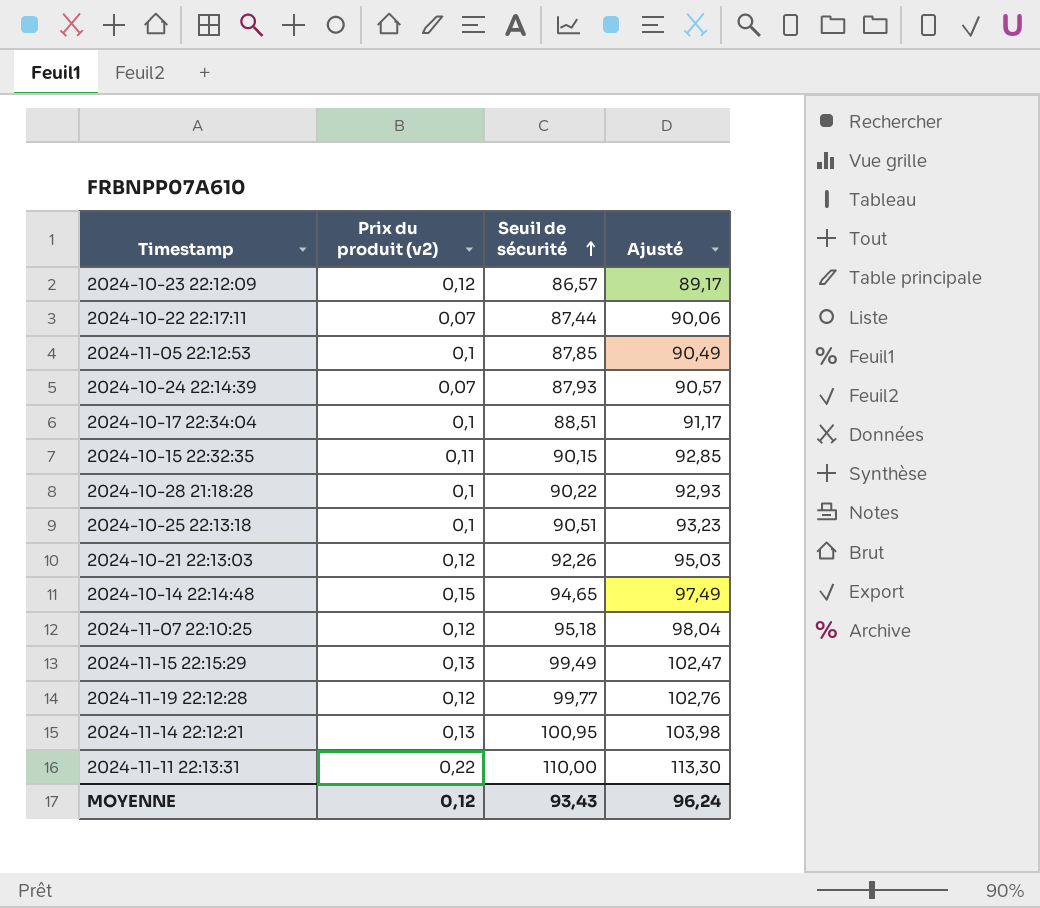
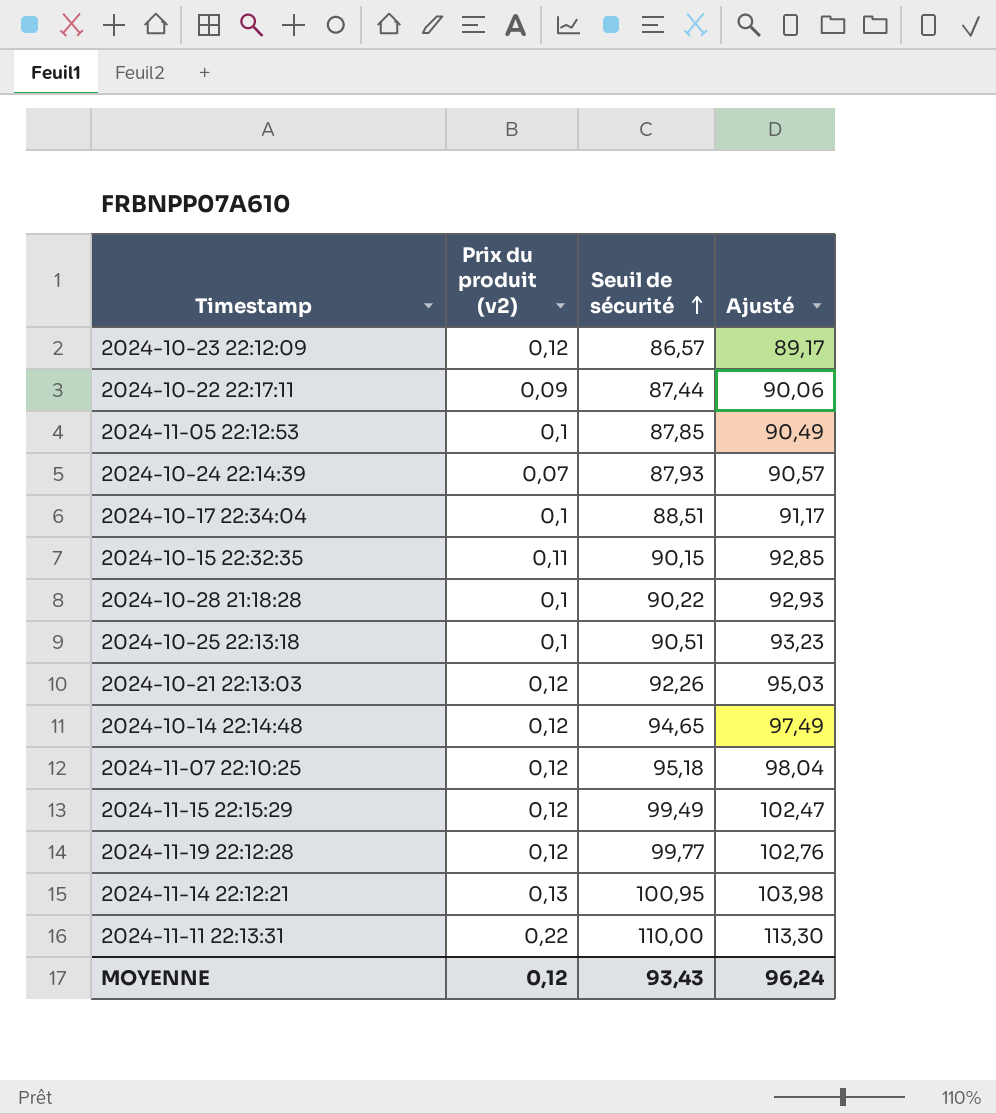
2024-10-22 22:17:11 | Prix du produit (v2): 0,07 -> 0,09
2024-10-14 22:14:48 | Prix du produit (v2): 0,15 -> 0,12
2024-11-15 22:15:29 | Prix du produit (v2): 0,13 -> 0,12

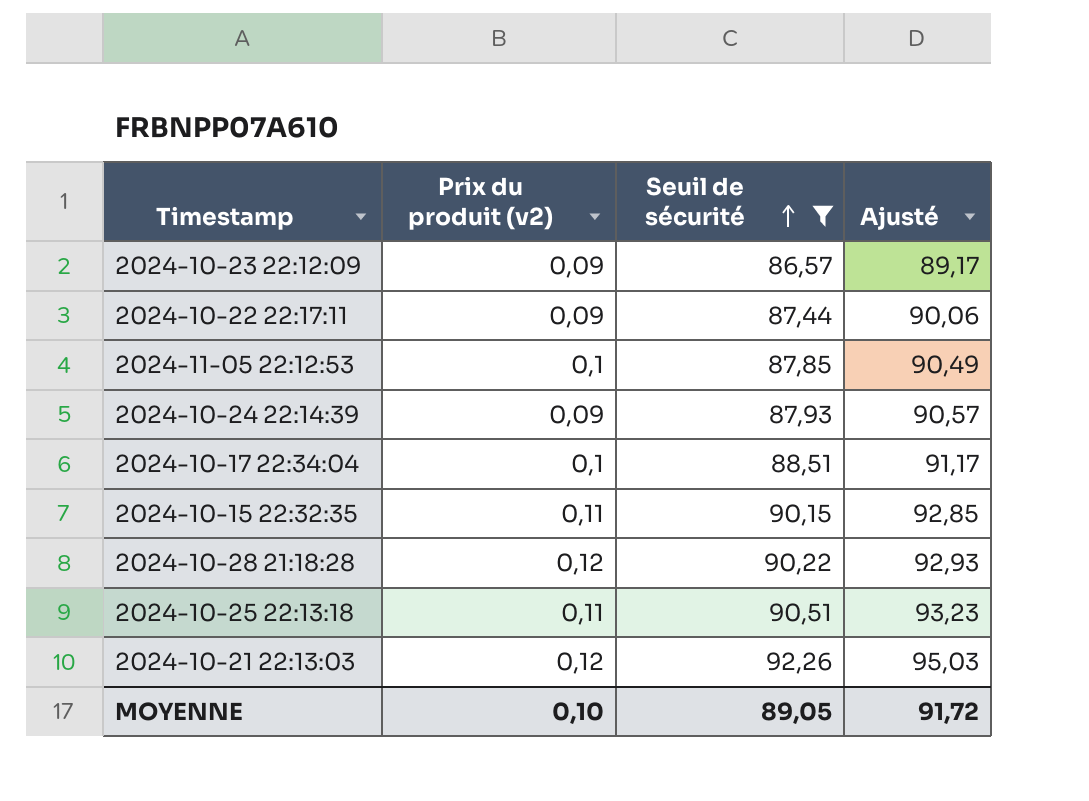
filter: none -> Seuil de sécurité <= 92,26
2024-10-23 22:12:09 | Prix du produit (v2): 0,12 -> 0,09
2024-10-24 22:14:39 | Prix du produit (v2): 0,07 -> 0,09
2024-10-28 21:18:28 | Prix du produit (v2): 0,1 -> 0,12
2024-10-25 22:13:18 | Prix du produit (v2): 0,1 -> 0,11
MOYENNE | Prix du produit (v2): 0,12 -> 0,10
MOYENNE | Seuil de sécurité: 93,43 -> 89,05
MOYENNE | Ajusté: 96,24 -> 91,72

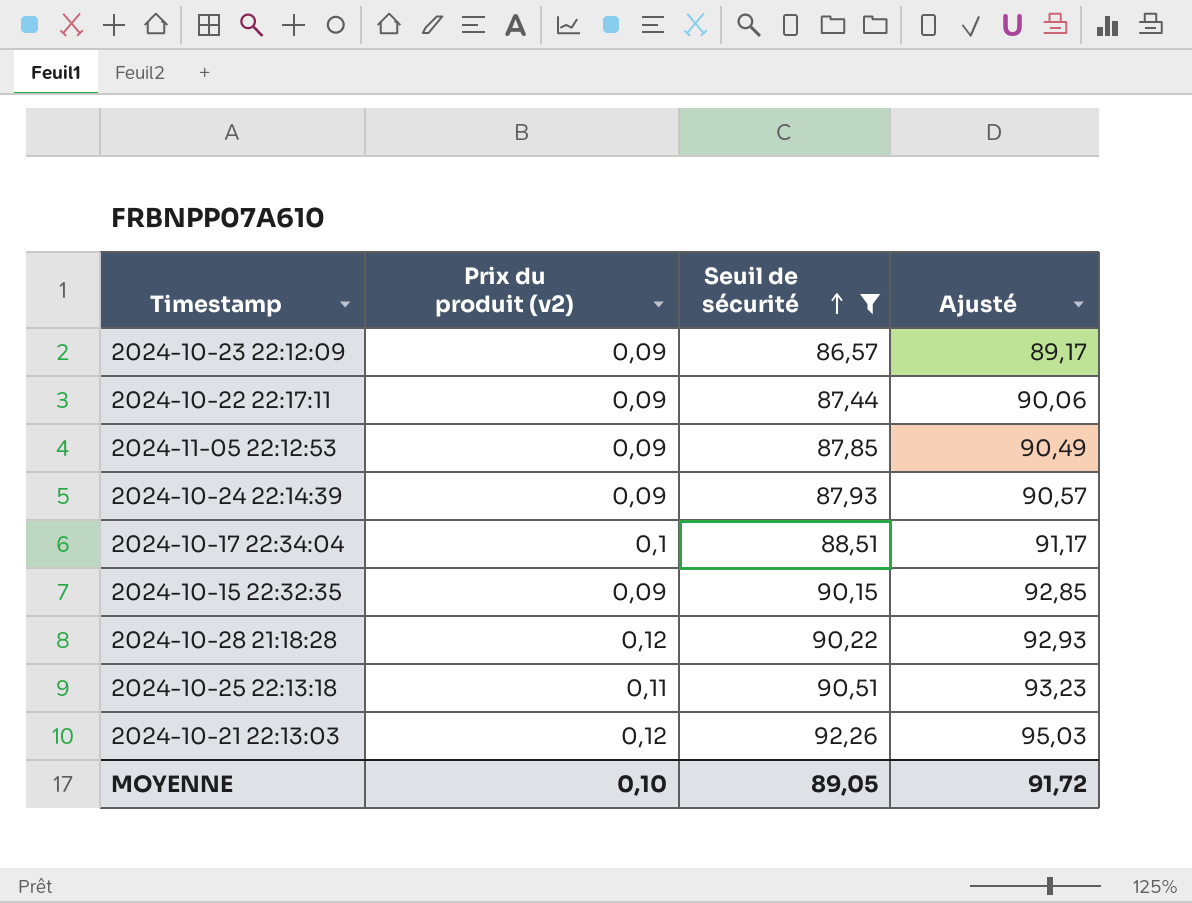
2024-11-05 22:12:53 | Prix du produit (v2): 0,1 -> 0,09
2024-10-15 22:32:35 | Prix du produit (v2): 0,11 -> 0,09

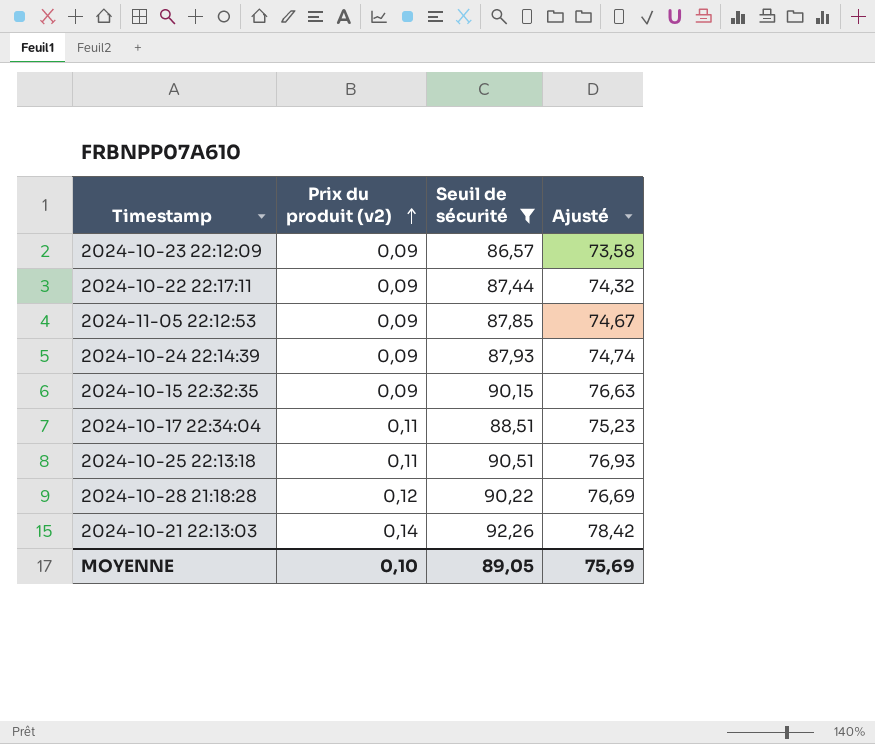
row order: Seuil de sécurité ascending -> Prix du produit (v2) ascending
column Ajusté | formula: [Seuil de sécurité] * 1,03 -> [Seuil de sécurité] * 0,85
2024-10-17 22:34:04 | Prix du produit (v2): 0,1 -> 0,11
2024-10-21 22:13:03 | Prix du produit (v2): 0,12 -> 0,14
MOYENNE | Ajusté: 91,72 -> 75,69

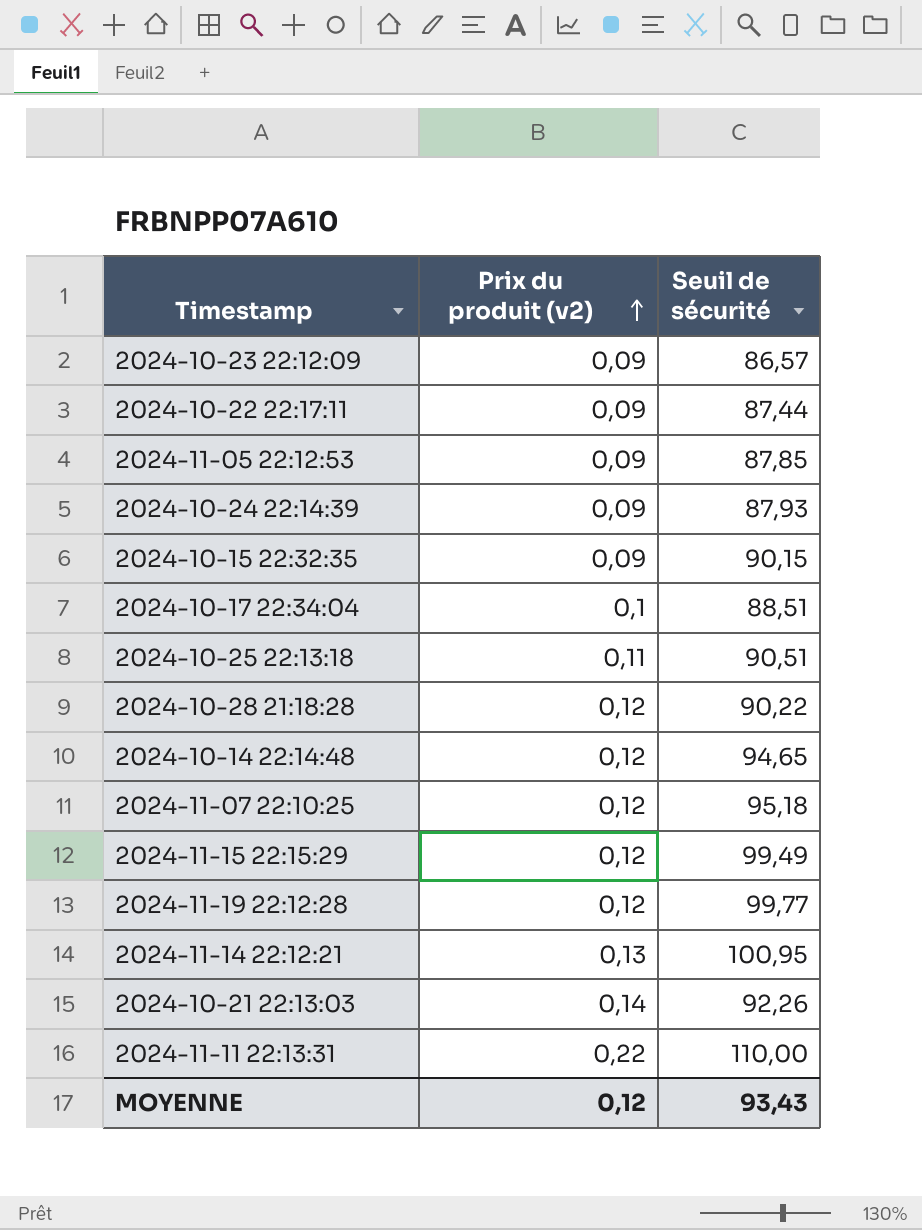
filter: Seuil de sécurité <= 92,26 -> none
column Ajusté | formula: [Seuil de sécurité] * 0,85 -> none
2024-10-17 22:34:04 | Prix du produit (v2): 0,11 -> 0,1
MOYENNE | Prix du produit (v2): 0,10 -> 0,12
MOYENNE | Seuil de sécurité: 89,05 -> 93,43

